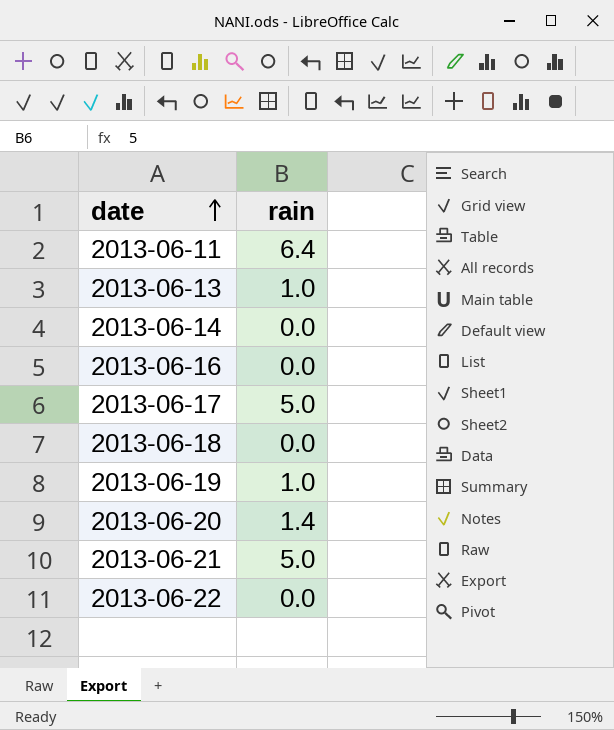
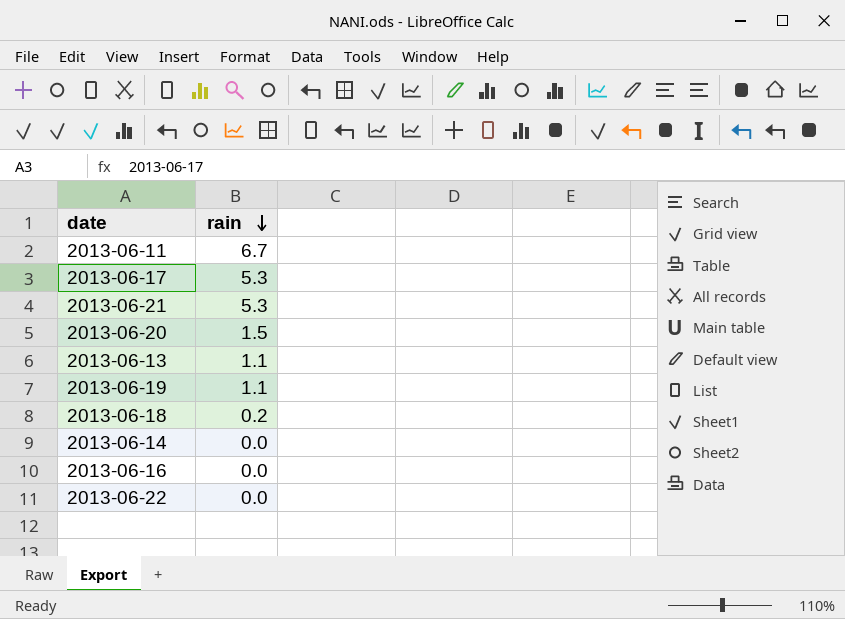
row order: date ascending -> rain descending
2013-06-11 | rain: 6.4 -> 6.7
2013-06-17 | rain: 5.0 -> 5.3
2013-06-21 | rain: 5.0 -> 5.3
2013-06-20 | rain: 1.4 -> 1.5
2013-06-13 | rain: 1.0 -> 1.1
2013-06-19 | rain: 1.0 -> 1.1
2013-06-18 | rain: 0.0 -> 0.2

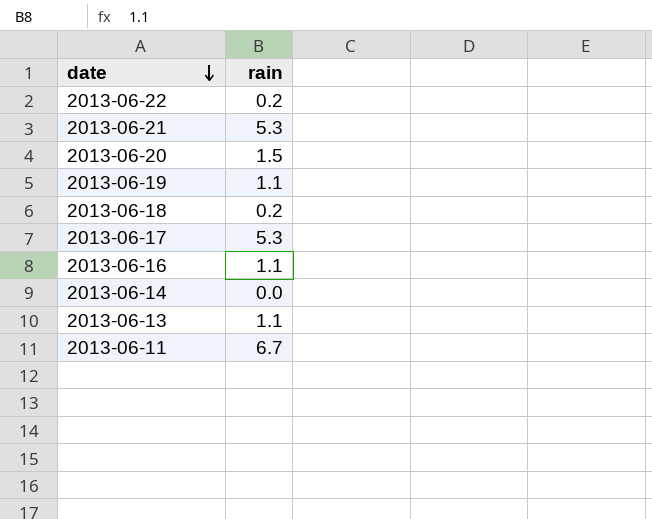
row order: rain descending -> date descending
2013-06-22 | rain: 0.0 -> 0.2
2013-06-16 | rain: 0.0 -> 1.1

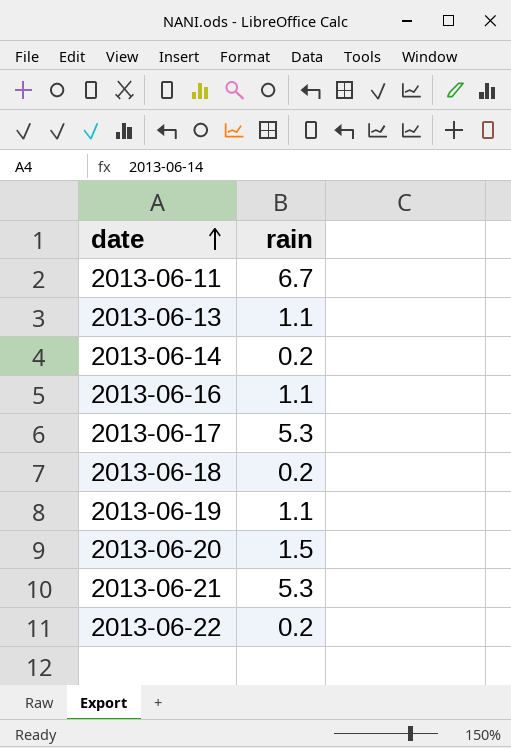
row order: date descending -> date ascending
2013-06-14 | rain: 0.0 -> 0.2

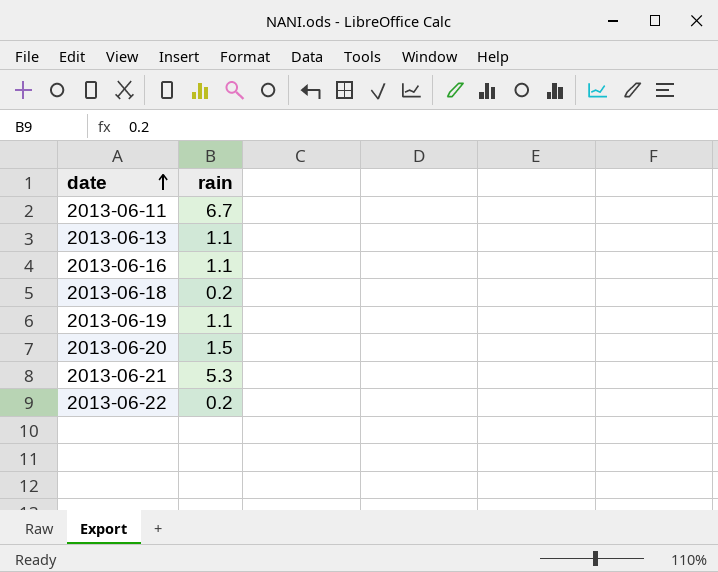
row 2013-06-14: 0.2 -> none
row 2013-06-17: 5.3 -> none

